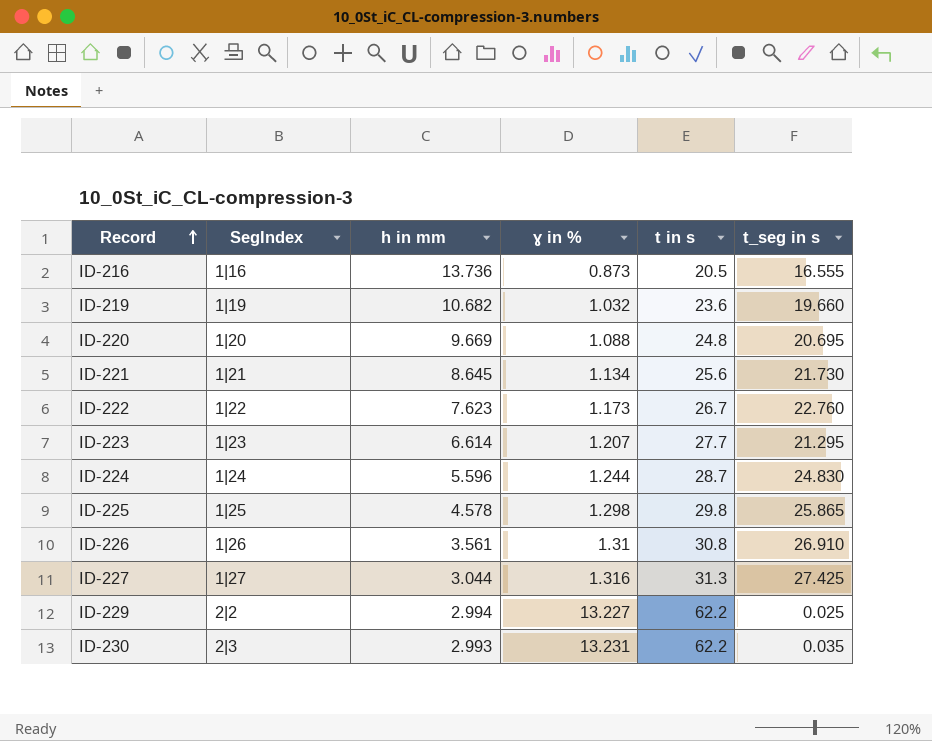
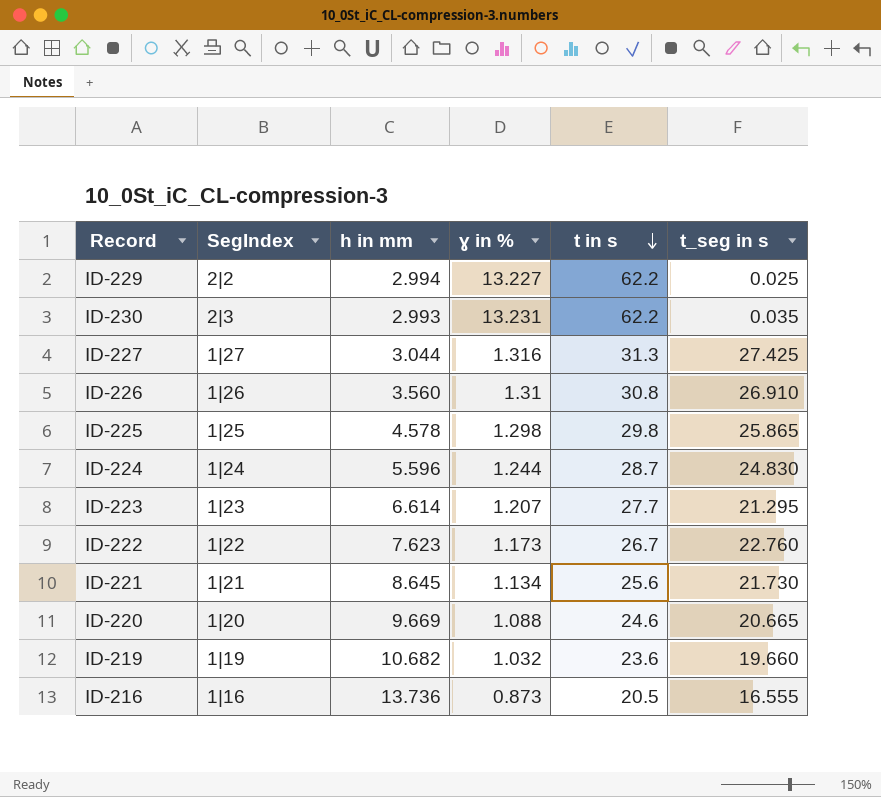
row order: Record ascending -> t in s descending
ID-226 | h in mm: 3.561 -> 3.560
ID-220 | t in s: 24.8 -> 24.6
ID-220 | t_seg in s: 20.695 -> 20.665

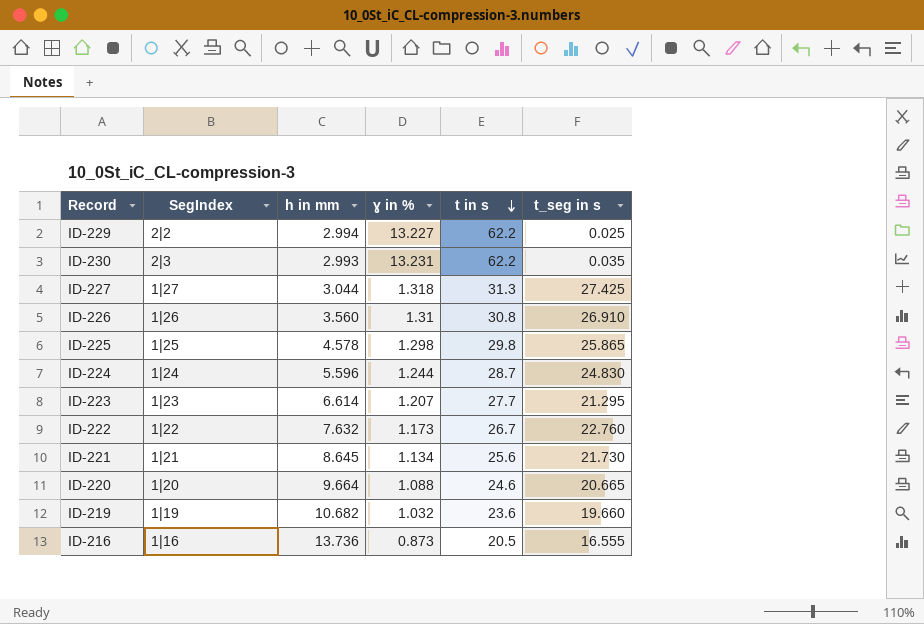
ID-227 | ɣ in %: 1.316 -> 1.318
ID-222 | h in mm: 7.623 -> 7.632
ID-220 | h in mm: 9.669 -> 9.664

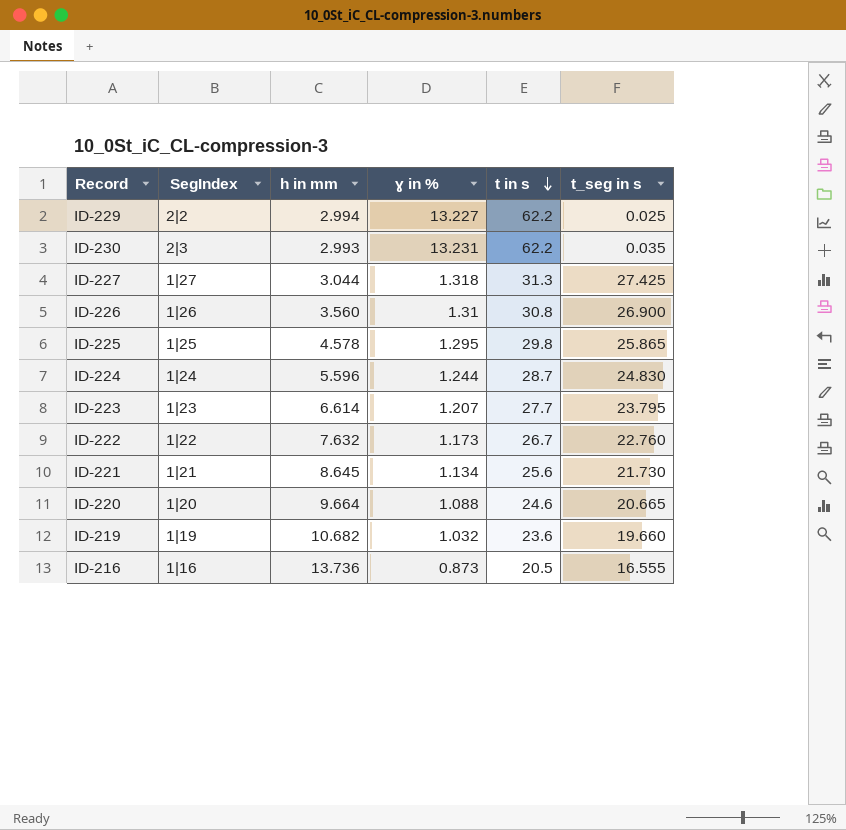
ID-226 | t_seg in s: 26.910 -> 26.900
ID-225 | ɣ in %: 1.298 -> 1.295
ID-223 | t_seg in s: 21.295 -> 23.795

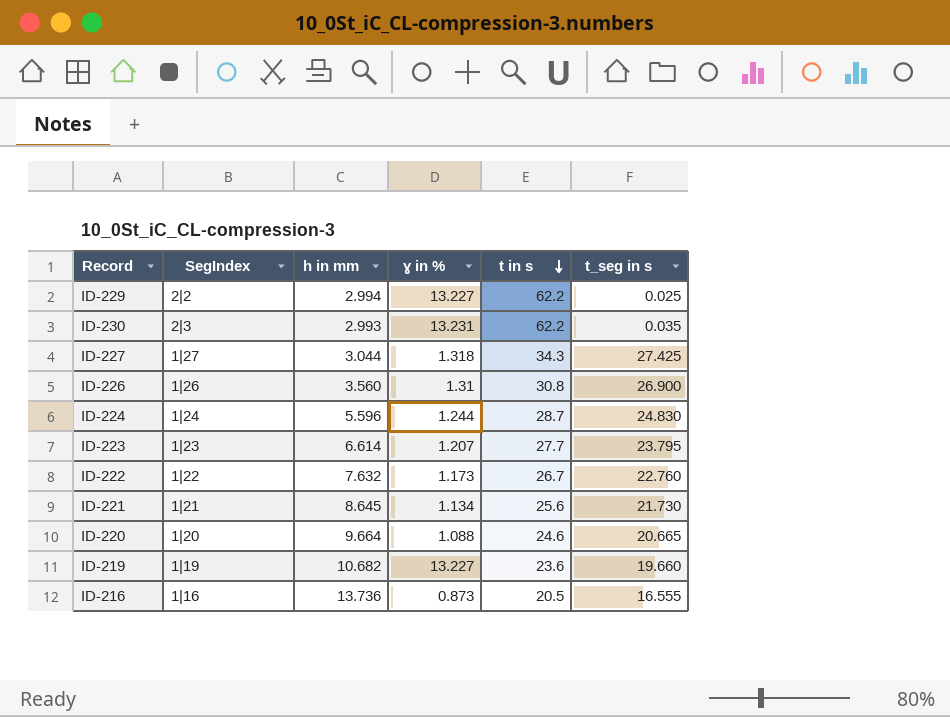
row ID-225: 1|25 | 4.578 | 1.295 | 29.8 | 25.865 -> none
ID-227 | t in s: 31.3 -> 34.3
ID-219 | ɣ in %: 1.032 -> 13.227

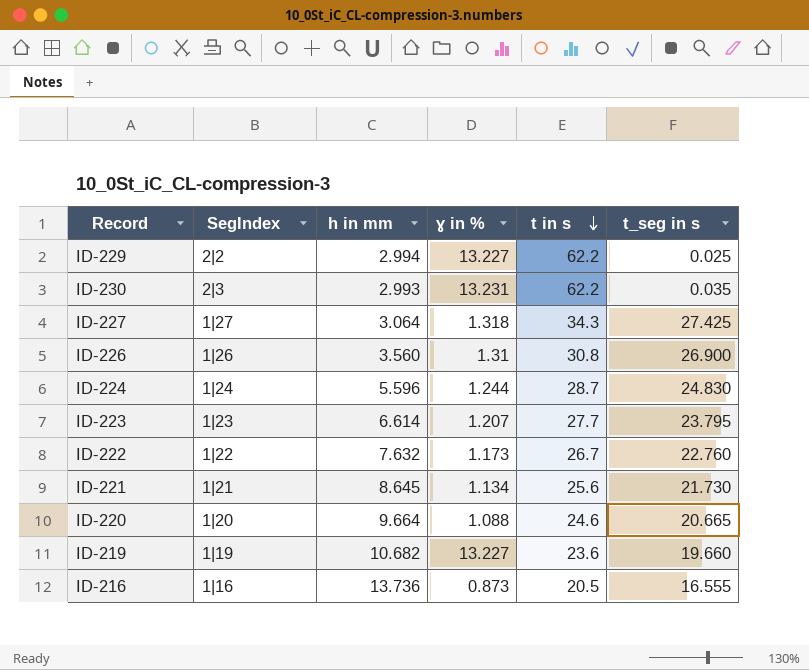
ID-227 | h in mm: 3.044 -> 3.064

